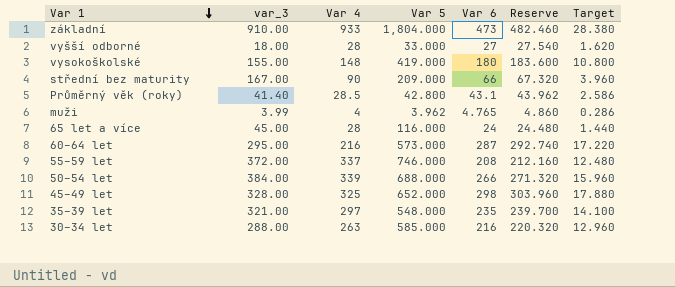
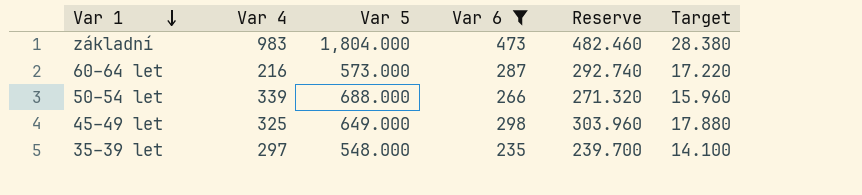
filter: none -> Var 6 >= 235
column var_3 | position: 2 -> none
základní | Var 4: 933 -> 983
45–49 let | Var 5: 652.000 -> 649.000

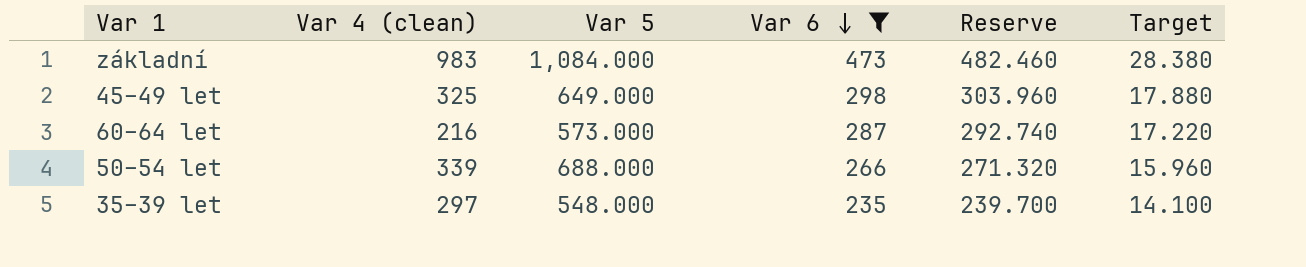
row order: Var 1 descending -> Var 6 descending
column name: Var 4 -> Var 4 (clean)
základní | Var 5: 1,804.000 -> 1,084.000

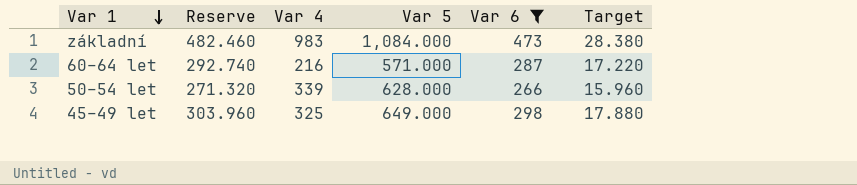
row order: Var 6 descending -> Var 1 descending
column Reserve | position: 5 -> 2
column name: Var 4 (clean) -> Var 4
row 35–39 let: 297 | 548.000 | 235 | 239.700 | 14.100 -> none
60–64 let | Var 5: 573.000 -> 571.000
50–54 let | Var 5: 688.000 -> 628.000

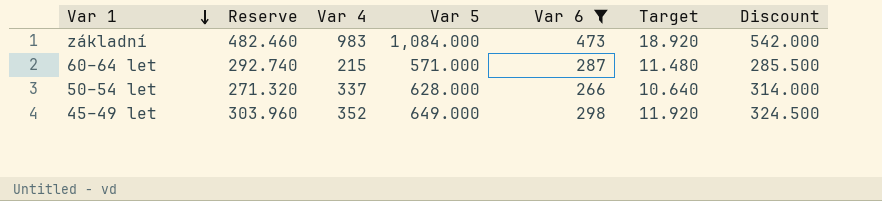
column Target | formula: [Var 6] * 0.06 -> [Var 6] * 0.04
column Discount | formula: none -> [Var 5] * 0.5
60–64 let | Var 4: 216 -> 215
50–54 let | Var 4: 339 -> 337
45–49 let | Var 4: 325 -> 352

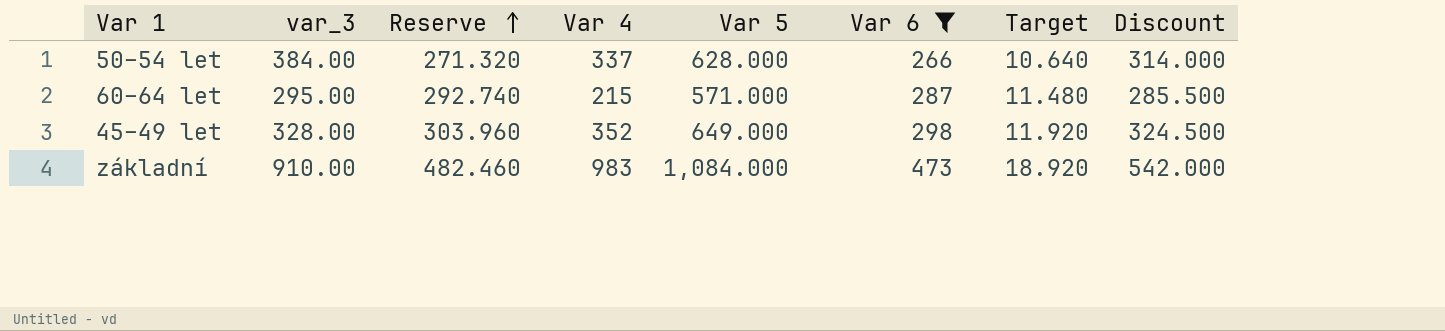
row order: Var 1 descending -> Reserve ascending
column var_3 | position: none -> 2

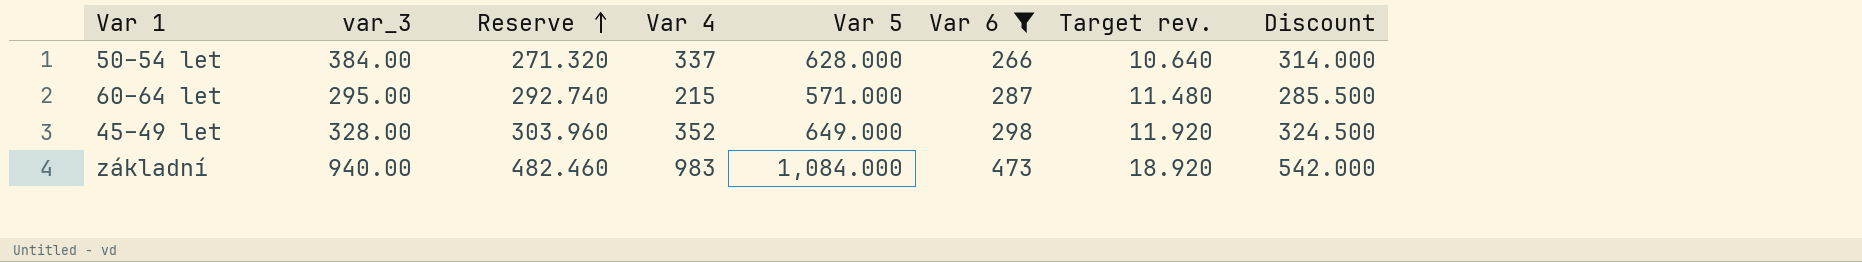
column name: Target -> Target rev.
základní | var_3: 910.00 -> 940.00

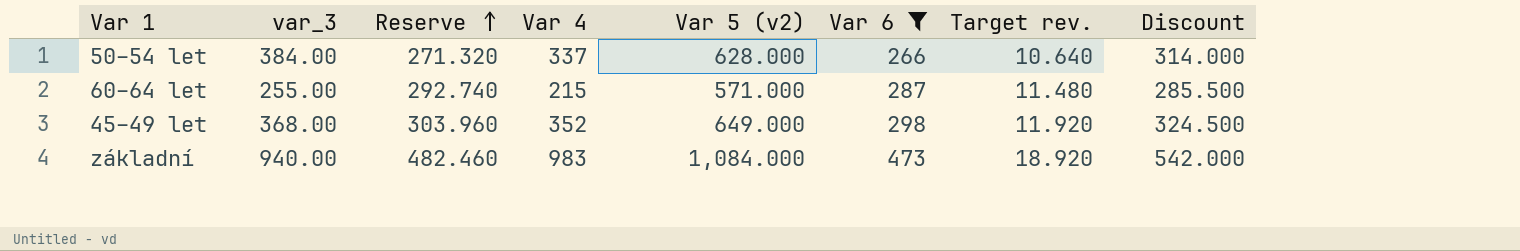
column name: Var 5 -> Var 5 (v2)
60–64 let | var_3: 295.00 -> 255.00
45–49 let | var_3: 328.00 -> 368.00

